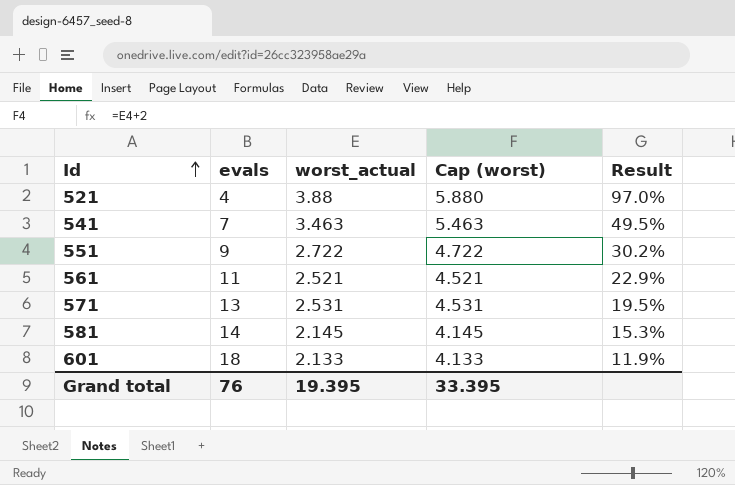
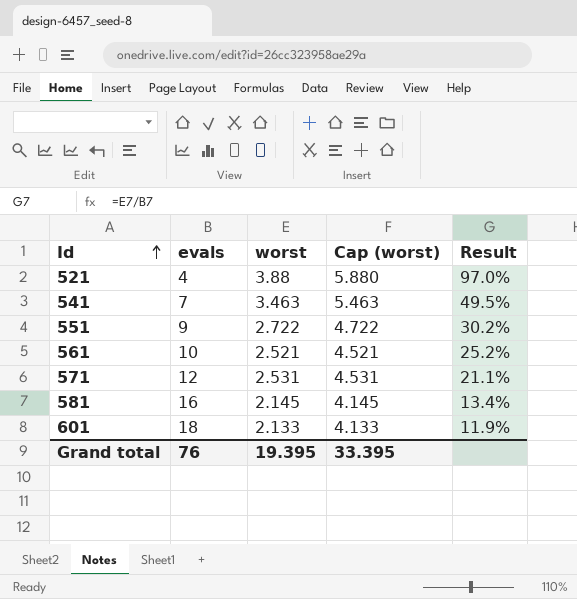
column name: worst_actual -> worst
561 | evals: 11 -> 10
561 | Result: 22.9% -> 25.2%
571 | evals: 13 -> 12
571 | Result: 19.5% -> 21.1%
581 | evals: 14 -> 16
581 | Result: 15.3% -> 13.4%

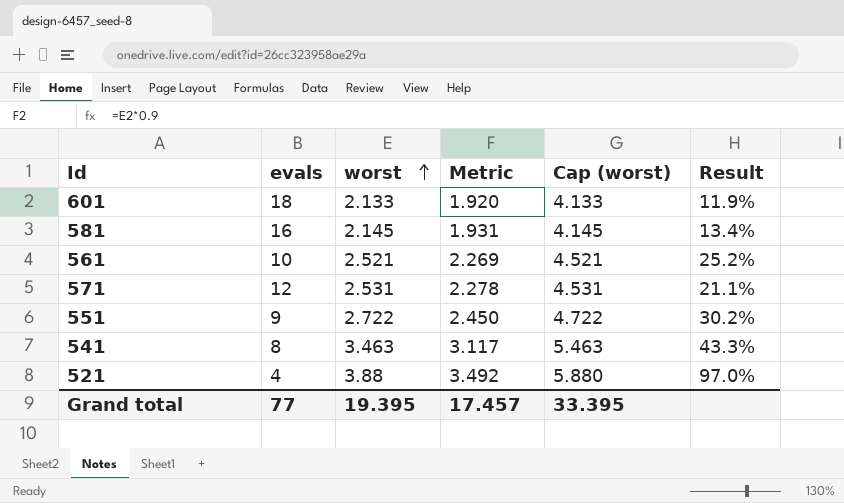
row order: Id ascending -> worst ascending
column Metric | formula: none -> [worst] * 0.9
541 | evals: 7 -> 8
541 | Result: 49.5% -> 43.3%
Grand total | evals: 76 -> 77

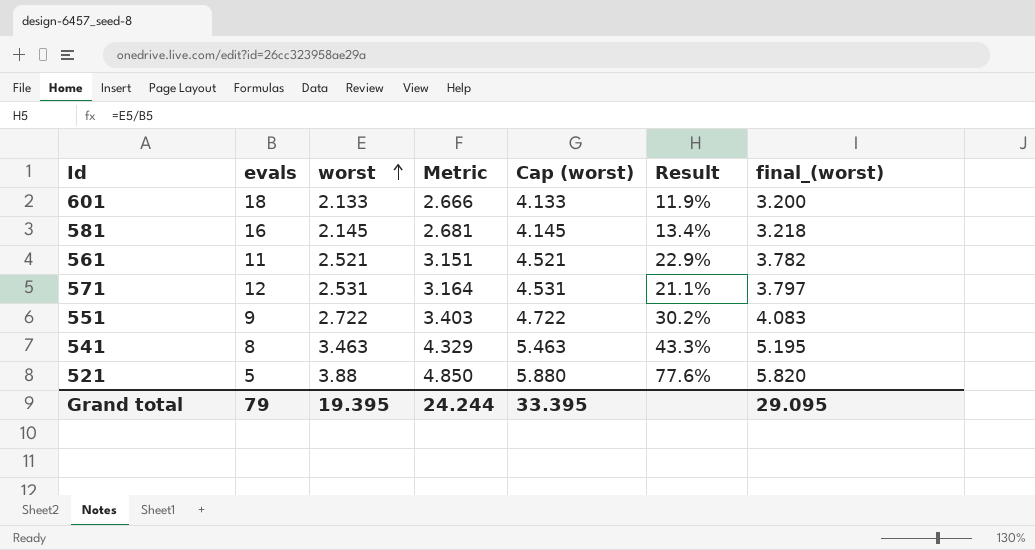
column Metric | formula: [worst] * 0.9 -> [worst] * 1.25
column final_(worst) | formula: none -> [worst] * 1.5
561 | evals: 10 -> 11
561 | Result: 25.2% -> 22.9%
521 | evals: 4 -> 5
521 | Result: 97.0% -> 77.6%
Grand total | evals: 77 -> 79
Grand total | Metric: 17.457 -> 24.244

